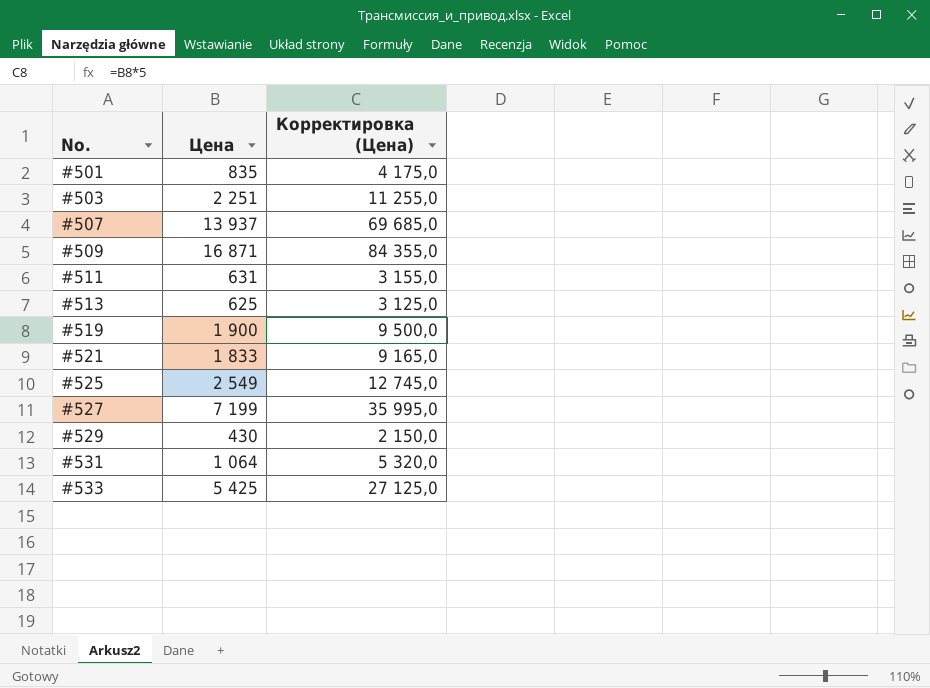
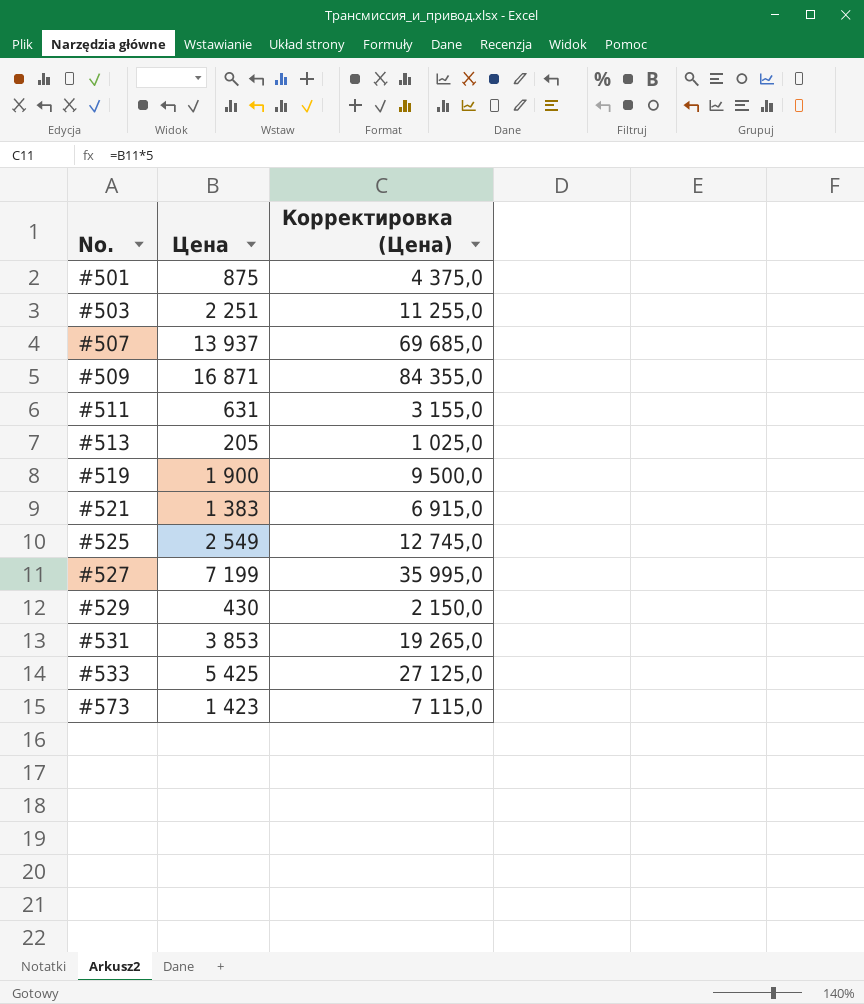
#501 | Цена: 835 -> 875
#501 | Корректировка (Цена): 4 175,0 -> 4 375,0
#513 | Цена: 625 -> 205
#513 | Корректировка (Цена): 3 125,0 -> 1 025,0
#521 | Цена: 1 833 -> 1 383
#521 | Корректировка (Цена): 9 165,0 -> 6 915,0
#531 | Цена: 1 064 -> 3 853
#531 | Корректировка (Цена): 5 320,0 -> 19 265,0
row #573: none -> 1 423 | 7 115,0

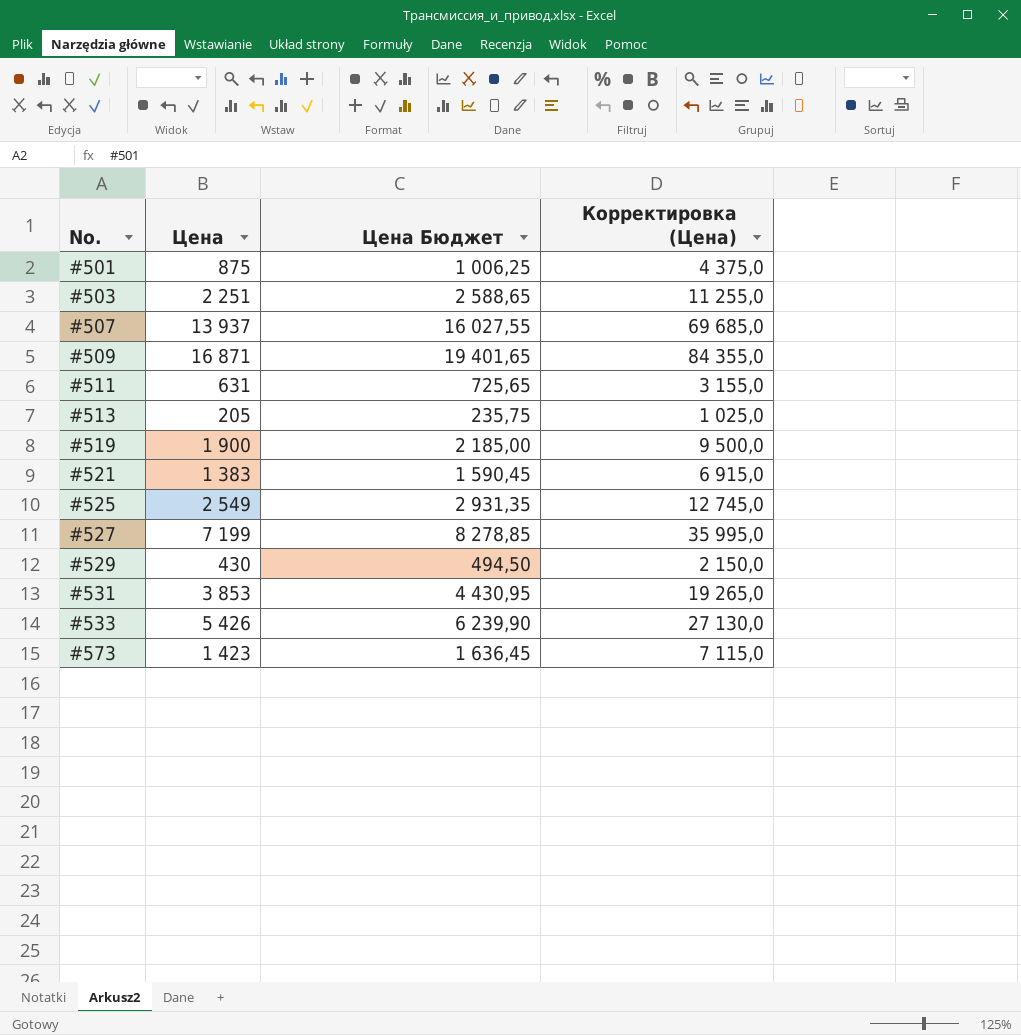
column Цена Бюджет | formula: none -> [Цена] * 1,15
#533 | Цена: 5 425 -> 5 426
#533 | Корректировка (Цена): 27 125,0 -> 27 130,0

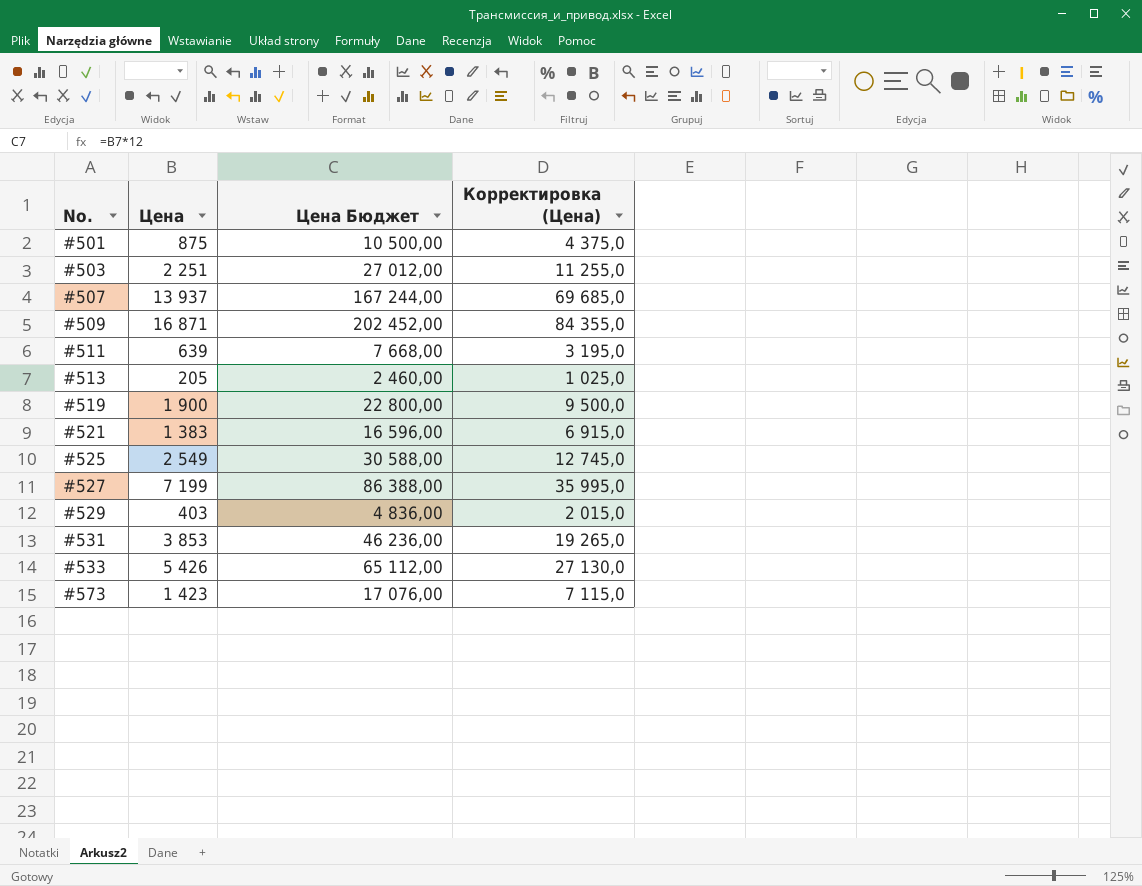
column Цена Бюджет | formula: [Цена] * 1,15 -> [Цена] * 12
#511 | Цена: 631 -> 639
#511 | Корректировка (Цена): 3 155,0 -> 3 195,0
#529 | Цена: 430 -> 403
#529 | Корректировка (Цена): 2 150,0 -> 2 015,0

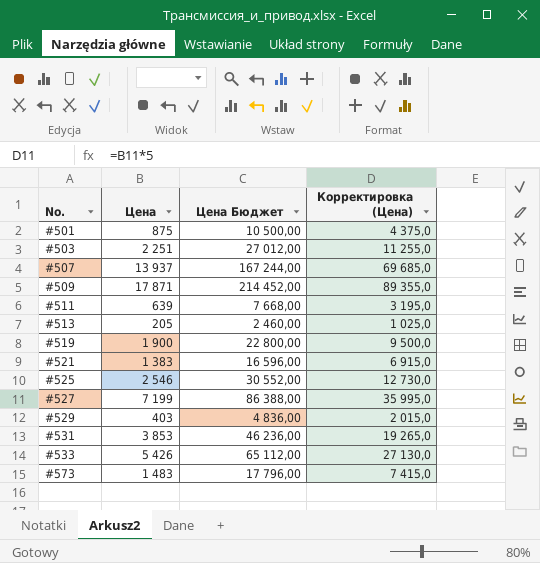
#509 | Цена: 16 871 -> 17 871
#509 | Цена Бюджет: 202 452,00 -> 214 452,00
#509 | Корректировка (Цена): 84 355,0 -> 89 355,0
#525 | Цена: 2 549 -> 2 546
#525 | Цена Бюджет: 30 588,00 -> 30 552,00
#525 | Корректировка (Цена): 12 745,0 -> 12 730,0
#573 | Цена: 1 423 -> 1 483
#573 | Цена Бюджет: 17 076,00 -> 17 796,00
#573 | Корректировка (Цена): 7 115,0 -> 7 415,0

